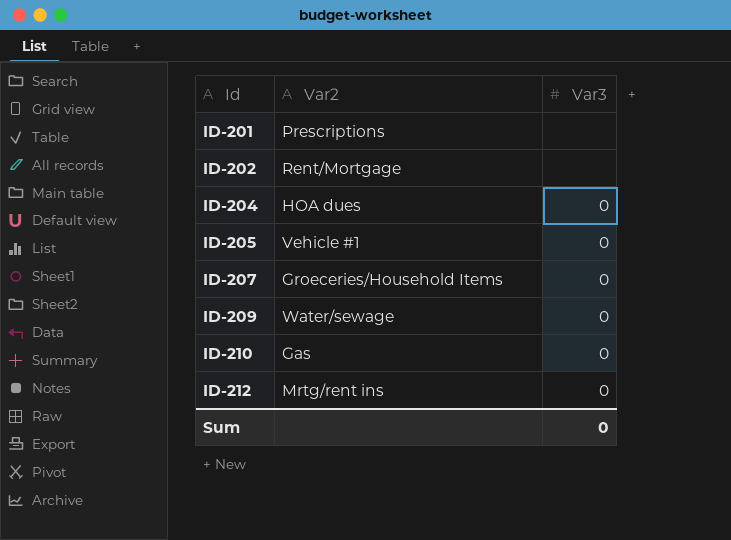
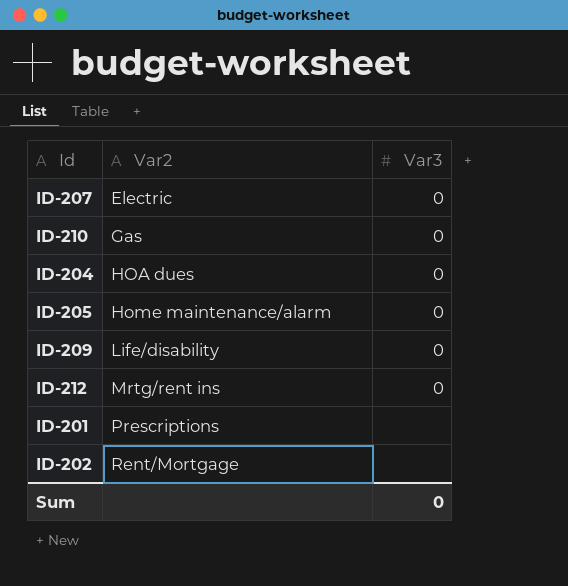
row order: Id ascending -> Var2 ascending
ID-207 | Var2: Groeceries/Household Items -> Electric
ID-205 | Var2: Vehicle #1 -> Home maintenance/alarm
ID-209 | Var2: Water/sewage -> Life/disability

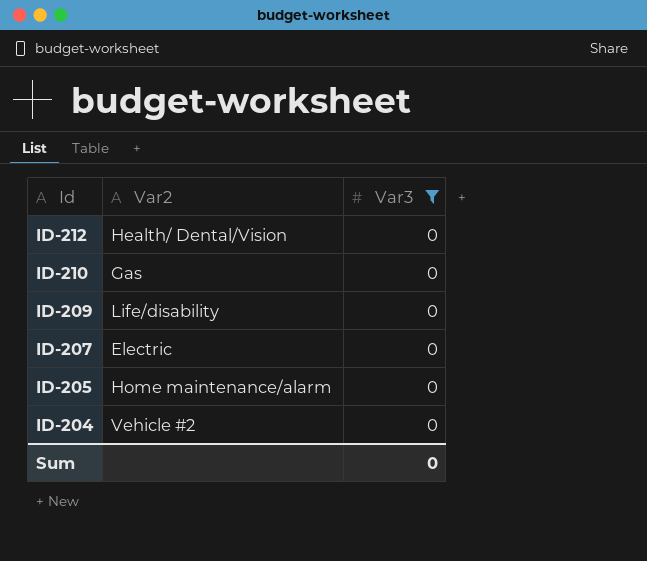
filter: none -> Var3 = 0
row order: Var2 ascending -> Id descending
ID-212 | Var2: Mrtg/rent ins -> Health/ Dental/Vision
ID-204 | Var2: HOA dues -> Vehicle #2

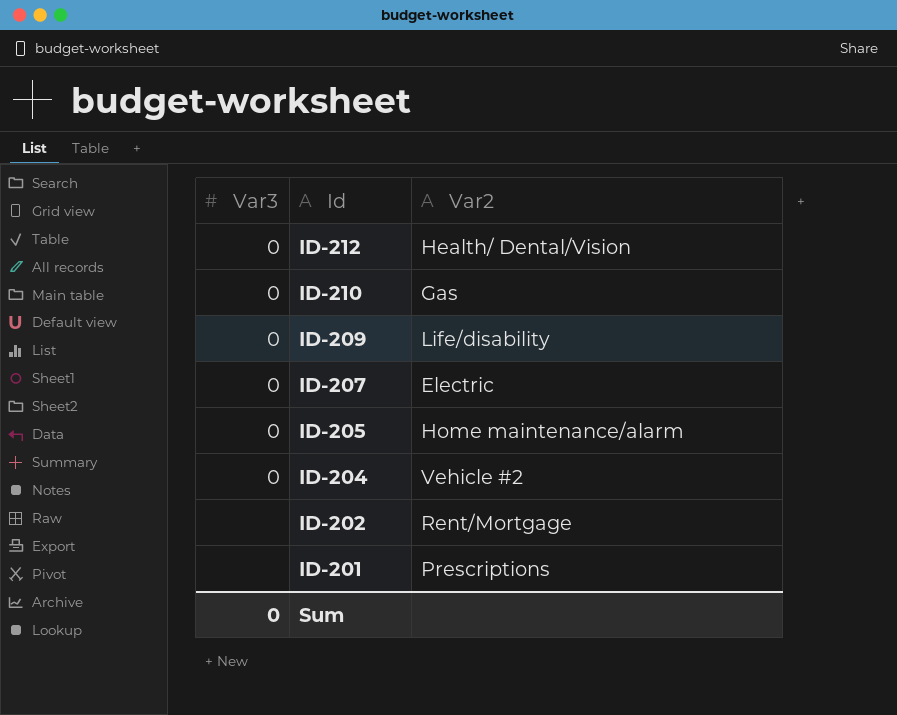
filter: Var3 = 0 -> none
column Var3 | position: 3 -> 1

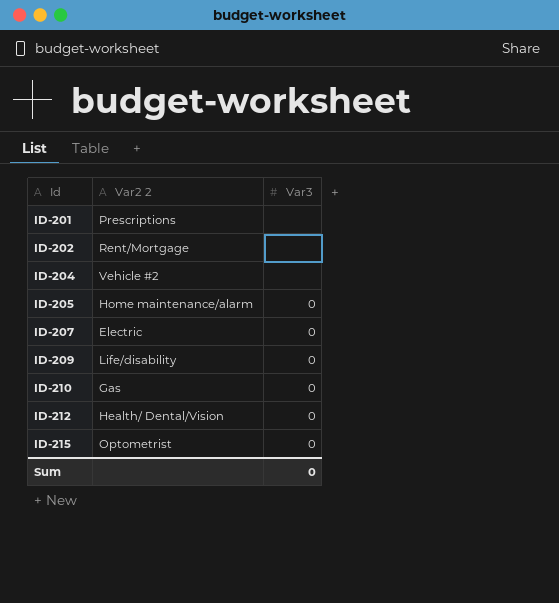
row order: Id descending -> Id ascending
column name: Var2 -> Var2 2
column Var3 | position: 1 -> 3
ID-204 | Var3: 0 -> none
row ID-215: none -> Optometrist | 0

